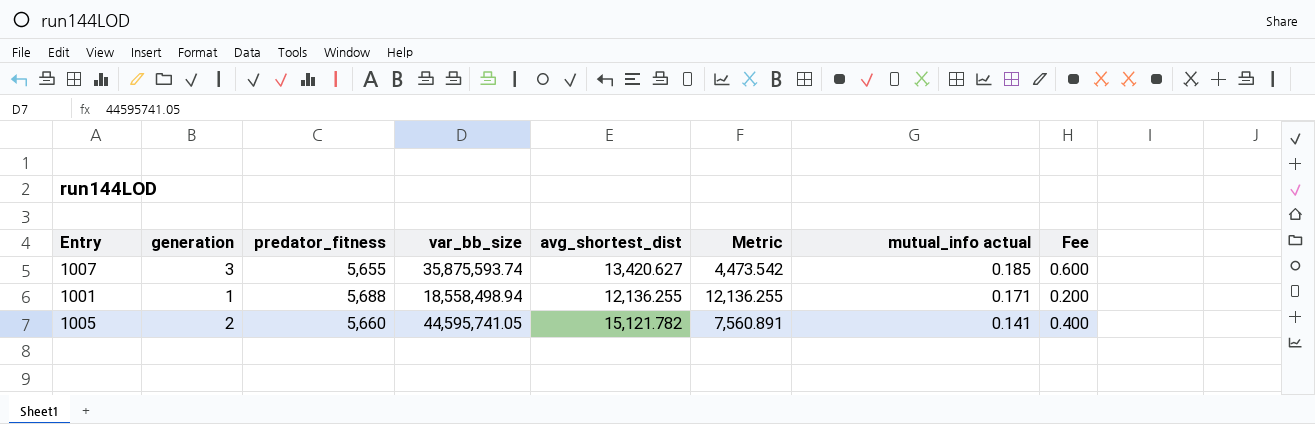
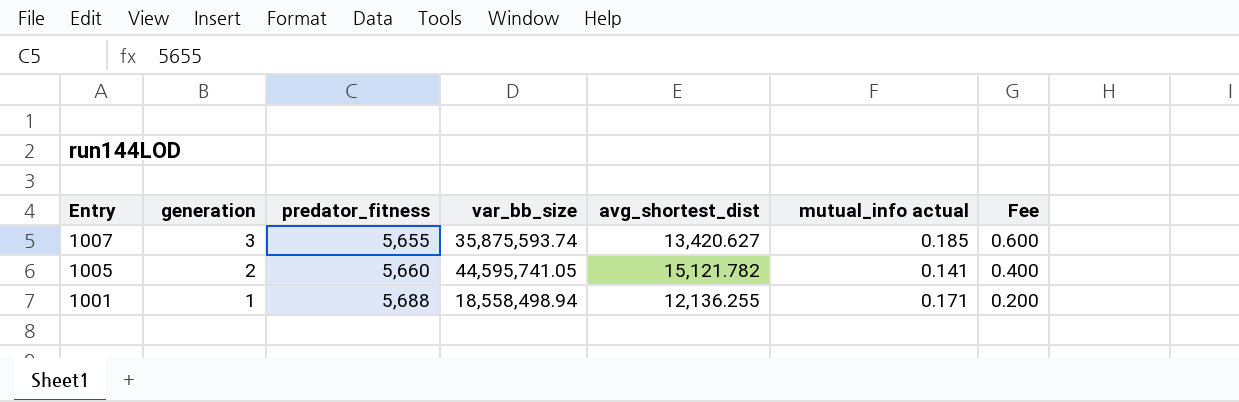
row order: mutual_info actual descending -> Entry descending
column Metric | formula: [avg_shortest_dist] / [generation] -> none

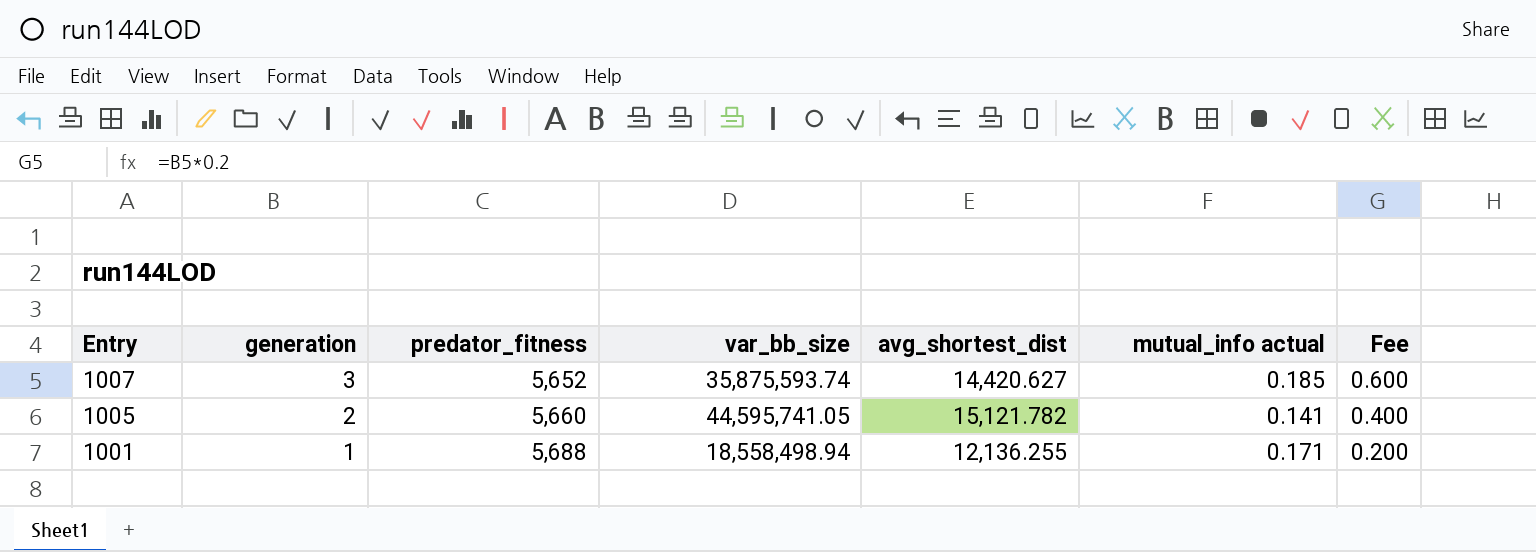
1007 | predator_fitness: 5,655 -> 5,652
1007 | avg_shortest_dist: 13,420.627 -> 14,420.627

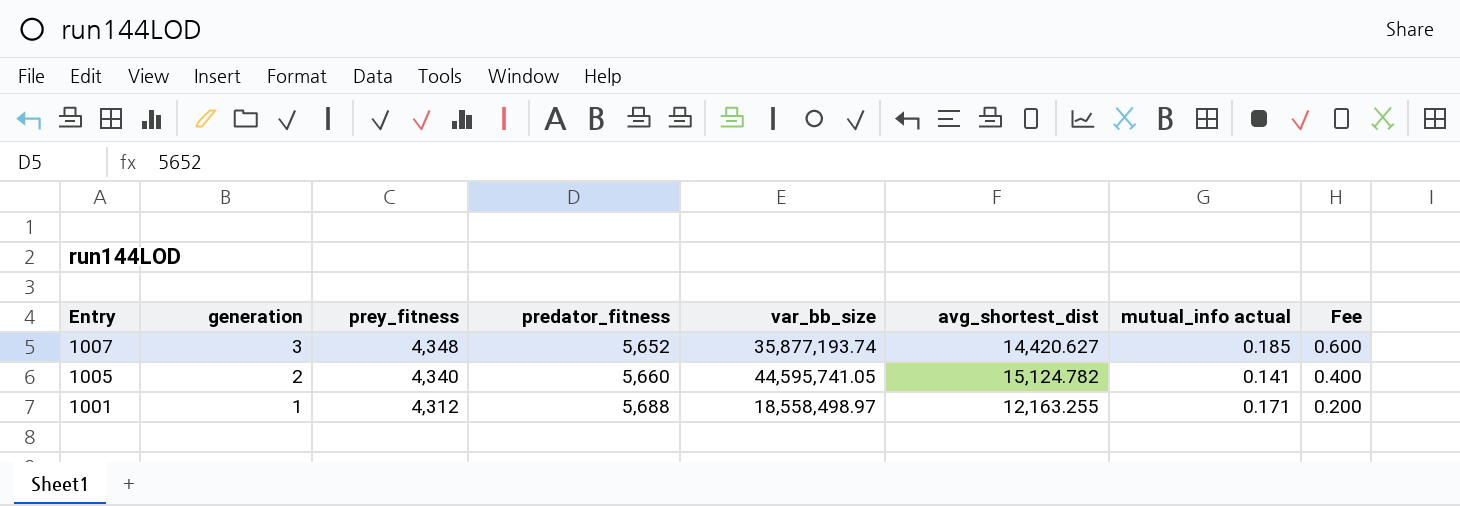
column prey_fitness | position: none -> 3
1007 | var_bb_size: 35,875,593.74 -> 35,877,193.74
1005 | avg_shortest_dist: 15,121.782 -> 15,124.782
1001 | var_bb_size: 18,558,498.94 -> 18,558,498.97
1001 | avg_shortest_dist: 12,136.255 -> 12,163.255

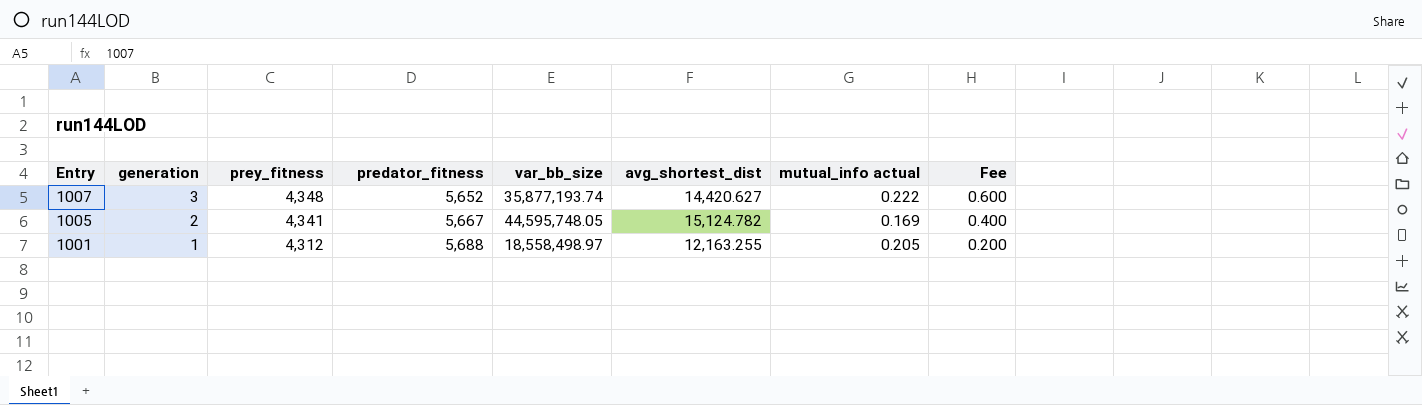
1007 | mutual_info actual: 0.185 -> 0.222
1005 | prey_fitness: 4,340 -> 4,341
1005 | predator_fitness: 5,660 -> 5,667
1005 | var_bb_size: 44,595,741.05 -> 44,595,748.05
1005 | mutual_info actual: 0.141 -> 0.169
1001 | mutual_info actual: 0.171 -> 0.205

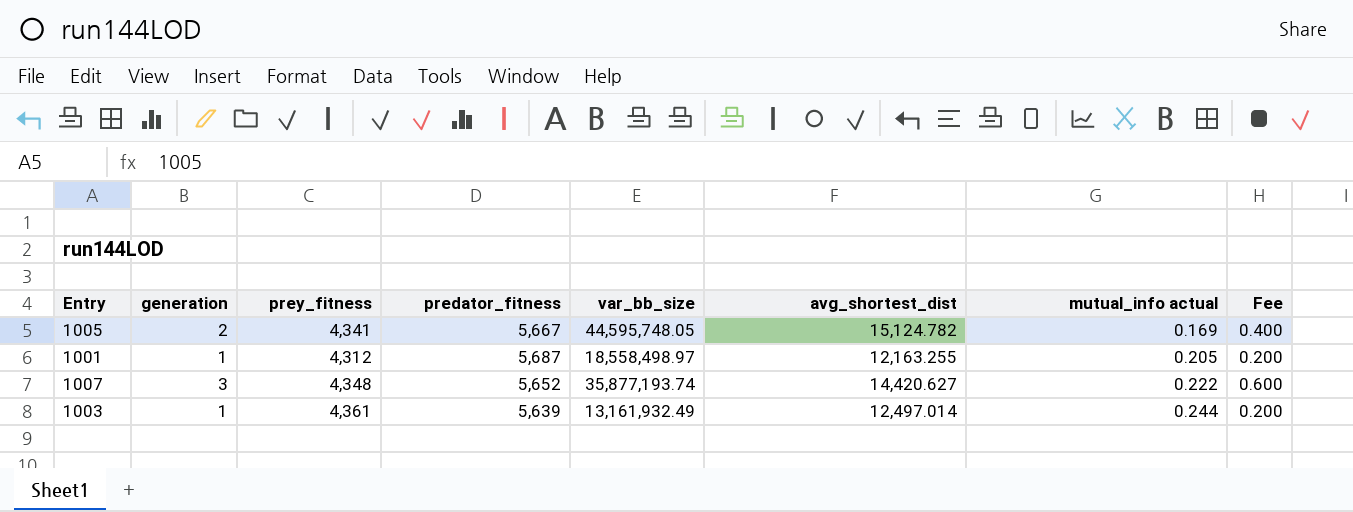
row order: Entry descending -> mutual_info actual ascending
1001 | predator_fitness: 5,688 -> 5,687
row 1003: none -> 1 | 4,361 | 5,639 | 13,161,932.49 | 12,497.014 | 0.244 | 0.200

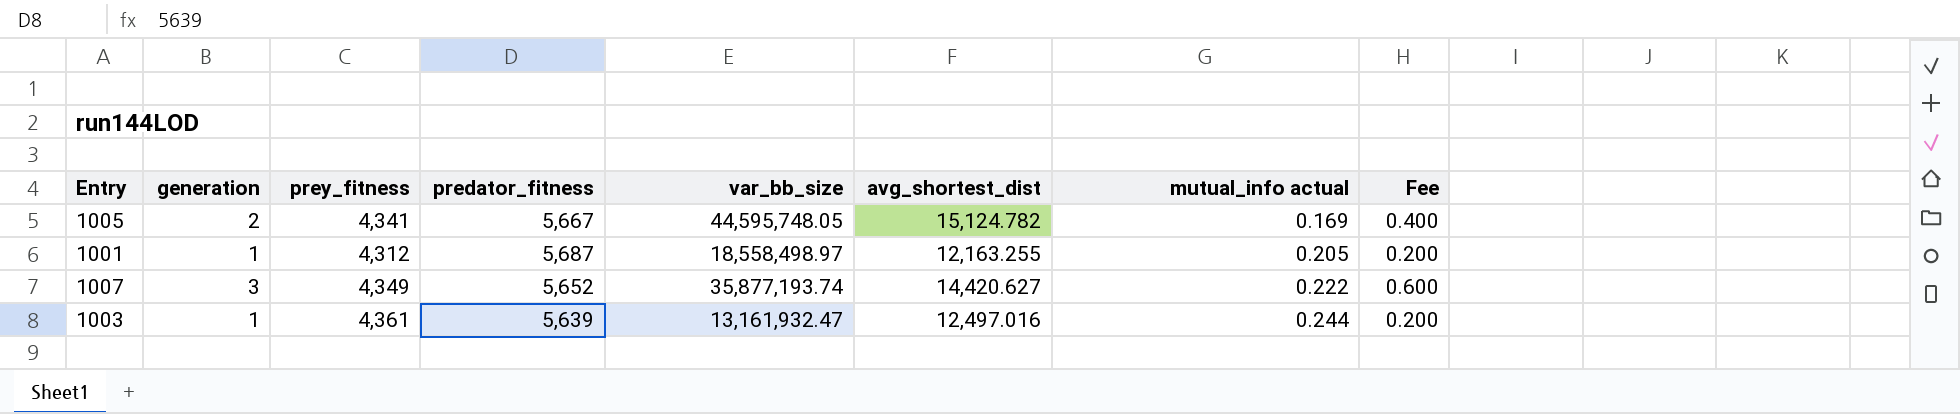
1007 | prey_fitness: 4,348 -> 4,349
1003 | var_bb_size: 13,161,932.49 -> 13,161,932.47
1003 | avg_shortest_dist: 12,497.014 -> 12,497.016

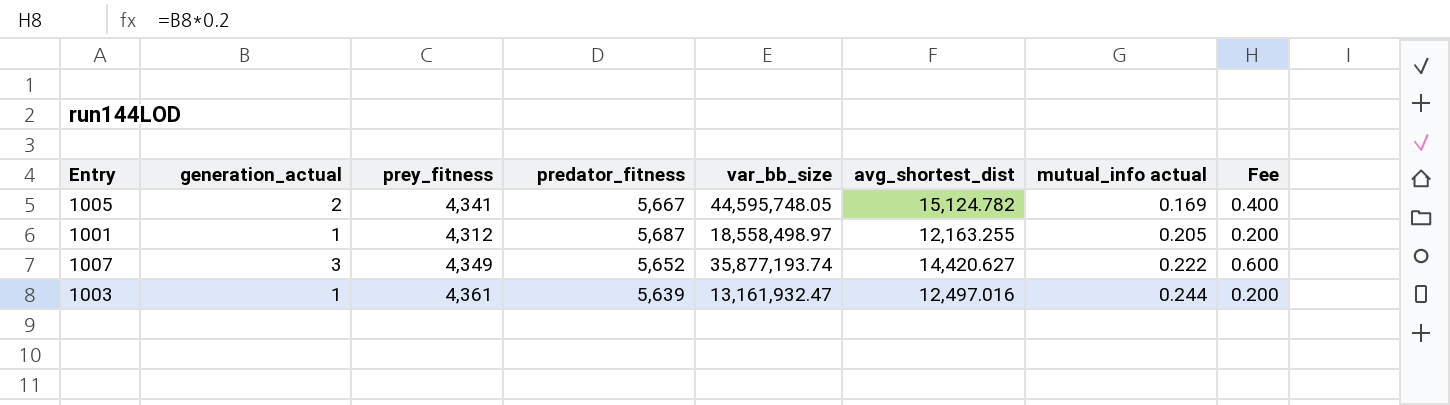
column name: generation -> generation_actual

